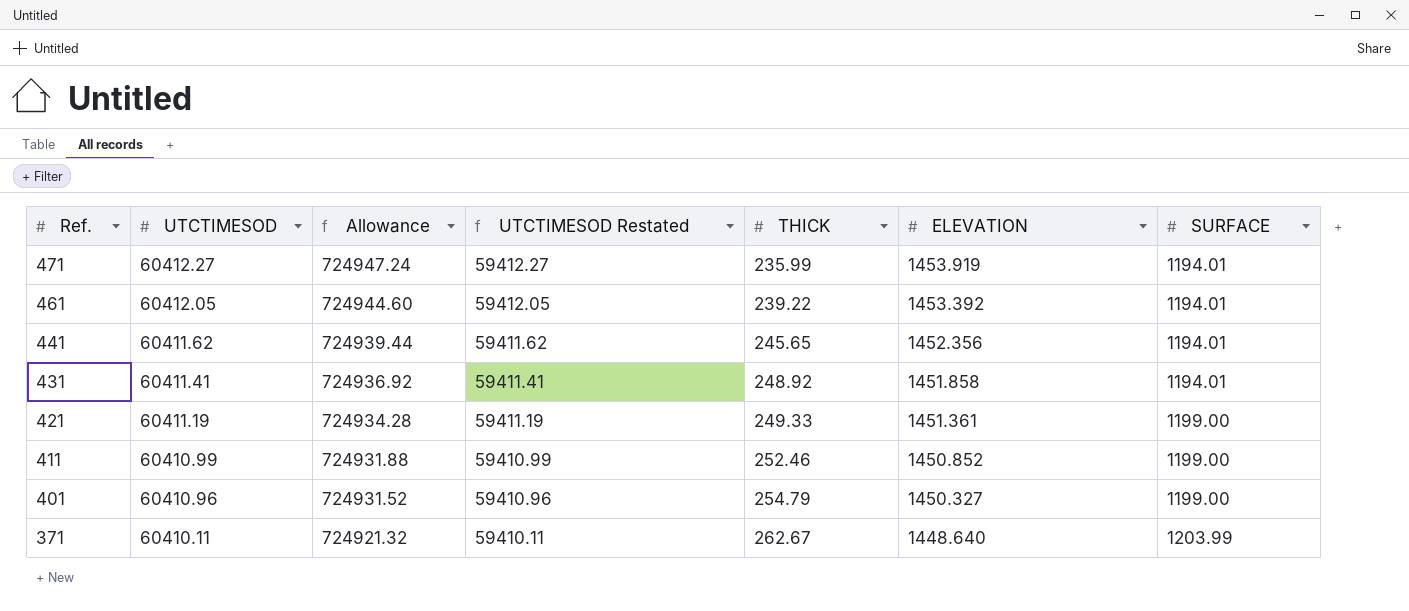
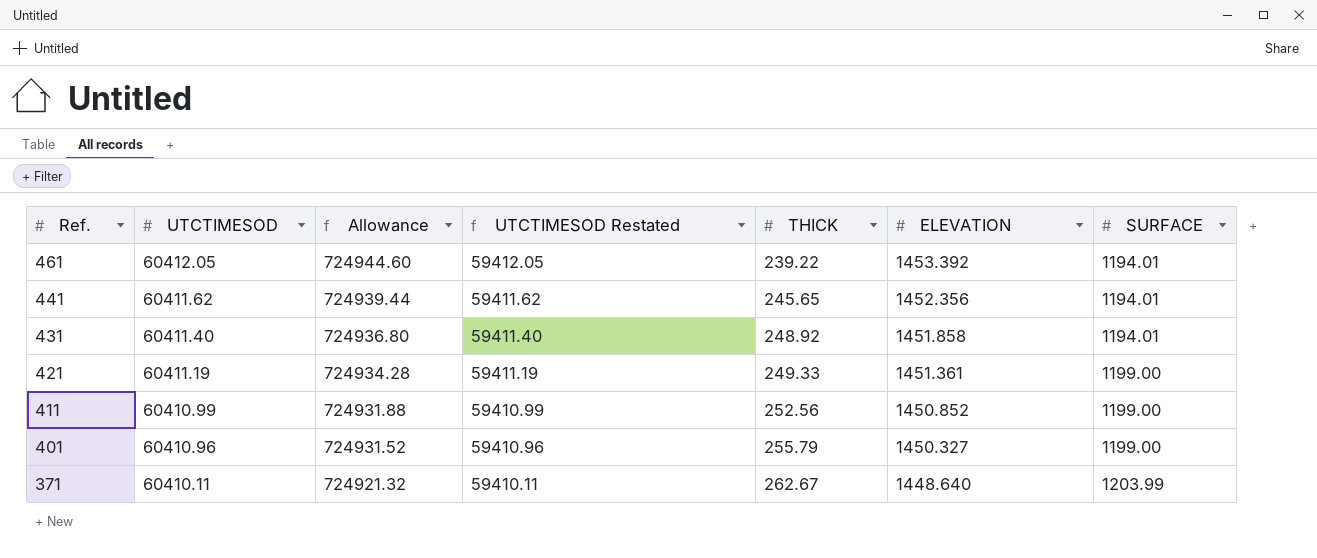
row 471: 60412.27 | 724947.24 | 59412.27 | 235.99 | 1453.919 | 1194.01 -> none
431 | UTCTIMESOD: 60411.41 -> 60411.40
431 | Allowance: 724936.92 -> 724936.80
431 | UTCTIMESOD Restated: 59411.41 -> 59411.40
411 | THICK: 252.46 -> 252.56
401 | THICK: 254.79 -> 255.79

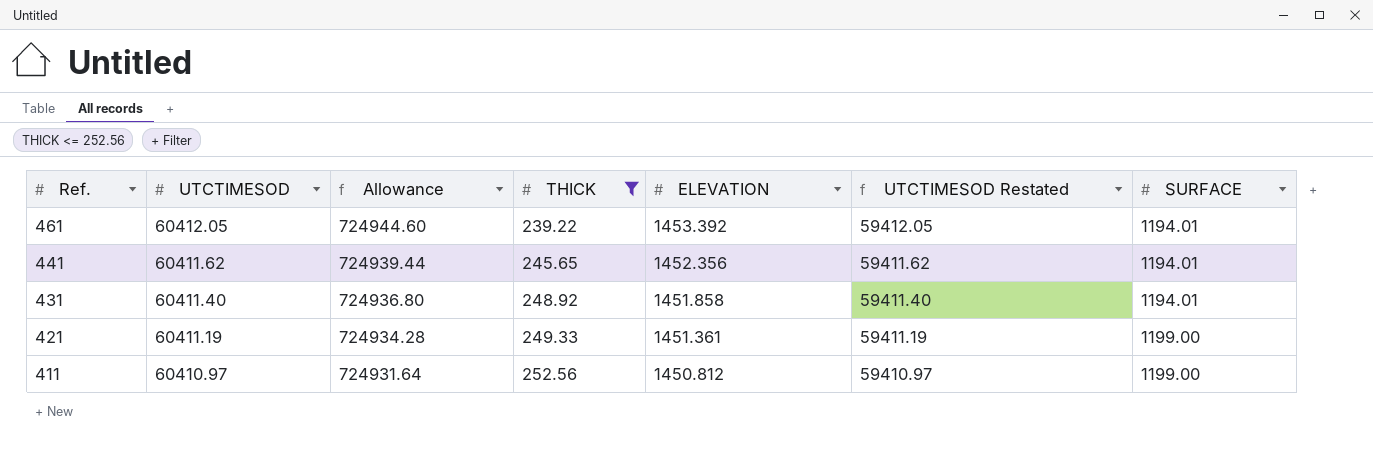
filter: none -> THICK <= 252.56
column UTCTIMESOD Restated | position: 4 -> 6
411 | UTCTIMESOD: 60410.99 -> 60410.97
411 | Allowance: 724931.88 -> 724931.64
411 | ELEVATION: 1450.852 -> 1450.812
411 | UTCTIMESOD Restated: 59410.99 -> 59410.97

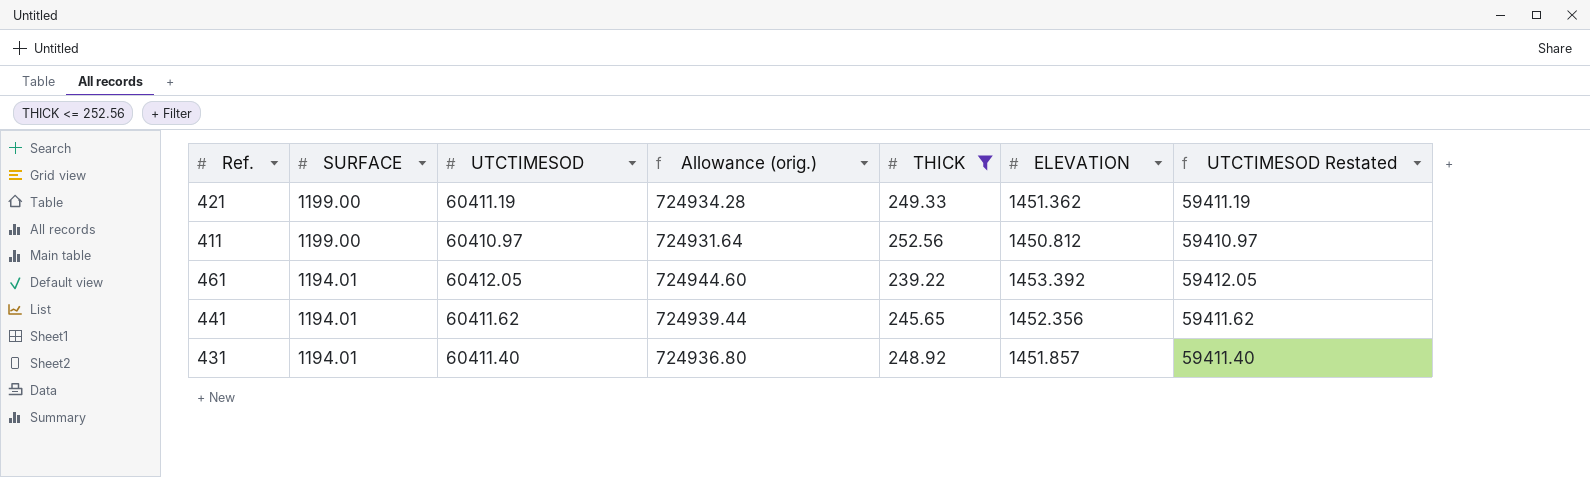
row order: Ref. descending -> SURFACE descending
column SURFACE | position: 7 -> 2
column name: Allowance -> Allowance (orig.)
421 | ELEVATION: 1451.361 -> 1451.362
431 | ELEVATION: 1451.858 -> 1451.857

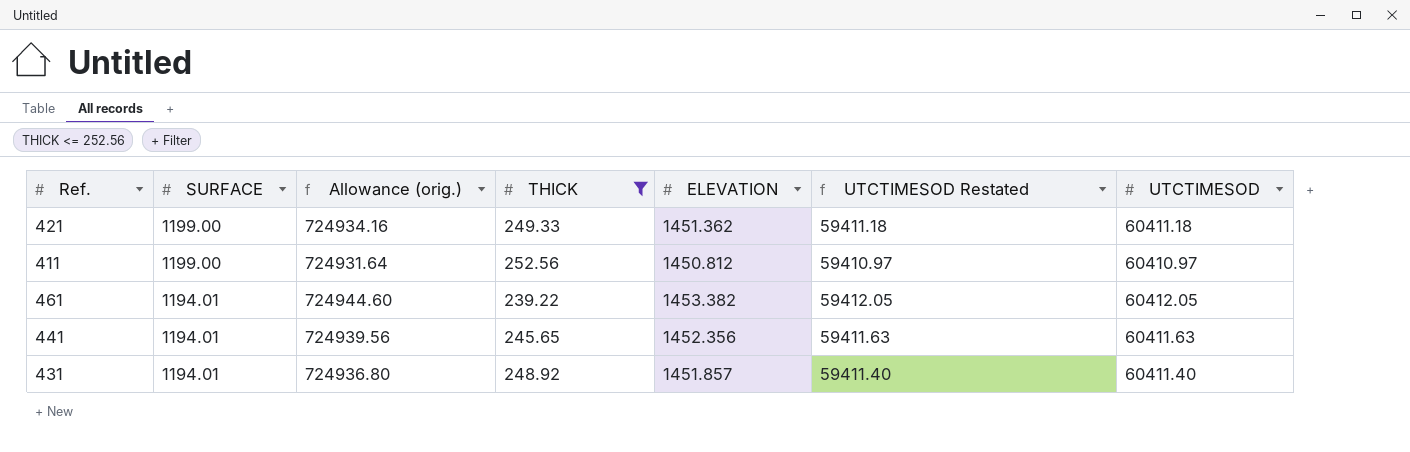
column UTCTIMESOD | position: 3 -> 7
421 | Allowance (orig.): 724934.28 -> 724934.16
421 | UTCTIMESOD Restated: 59411.19 -> 59411.18
421 | UTCTIMESOD: 60411.19 -> 60411.18
461 | ELEVATION: 1453.392 -> 1453.382
441 | Allowance (orig.): 724939.44 -> 724939.56
441 | UTCTIMESOD Restated: 59411.62 -> 59411.63
441 | UTCTIMESOD: 60411.62 -> 60411.63

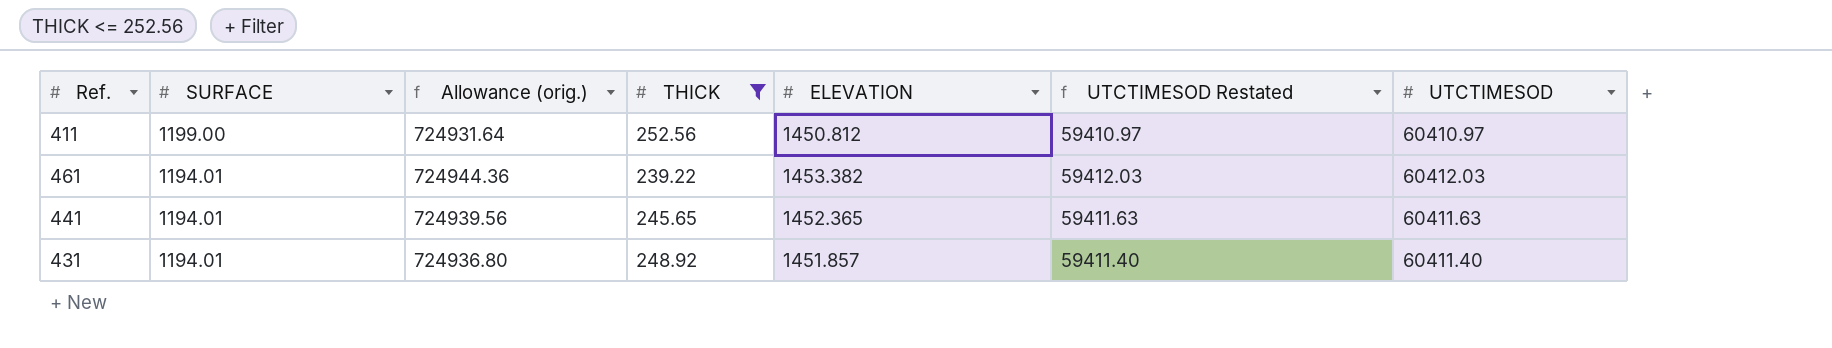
row 421: 1199.00 | 724934.16 | 249.33 | 1451.362 | 59411.18 | 60411.18 -> none
461 | Allowance (orig.): 724944.60 -> 724944.36
461 | UTCTIMESOD Restated: 59412.05 -> 59412.03
461 | UTCTIMESOD: 60412.05 -> 60412.03
441 | ELEVATION: 1452.356 -> 1452.365

